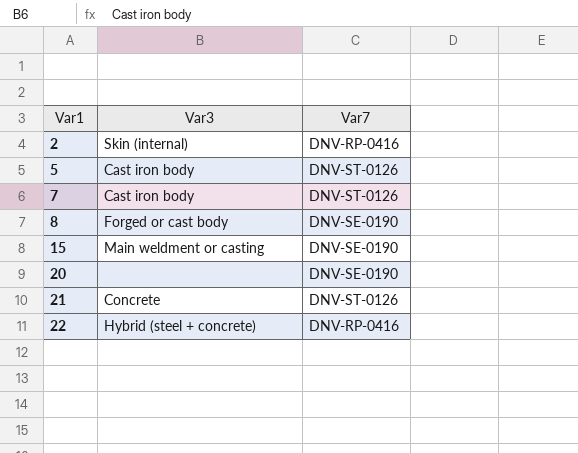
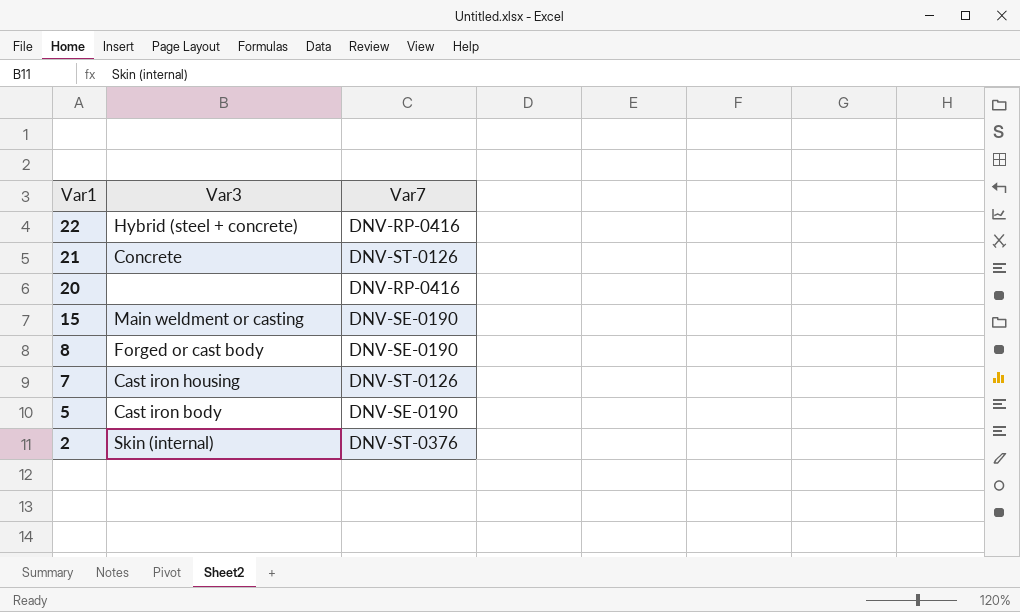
row order: Var1 ascending -> Var1 descending
20 | Var7: DNV-SE-0190 -> DNV-RP-0416
7 | Var3: Cast iron body -> Cast iron housing
5 | Var7: DNV-ST-0126 -> DNV-SE-0190
2 | Var7: DNV-RP-0416 -> DNV-ST-0376

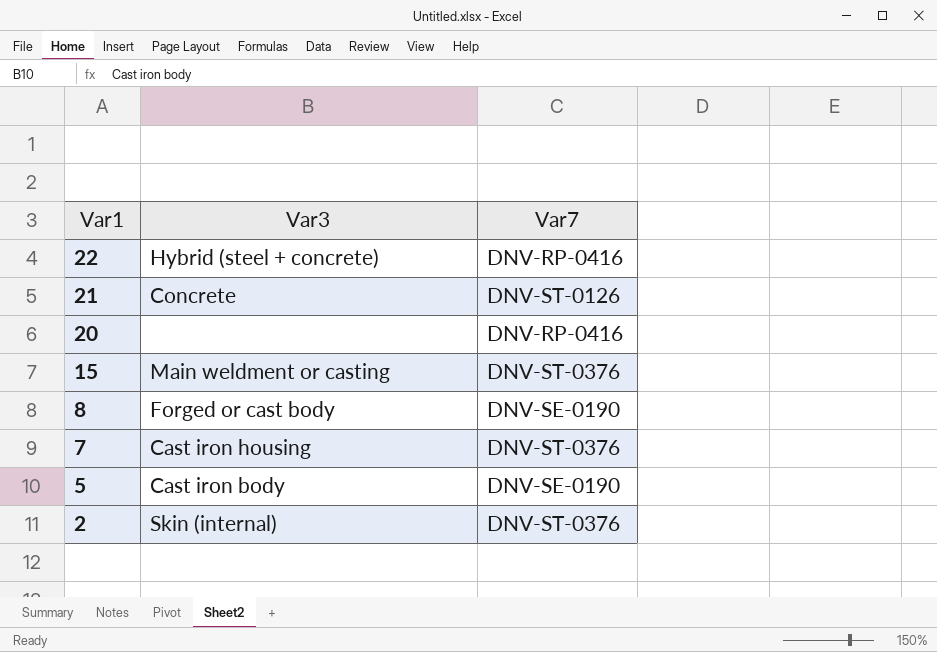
15 | Var7: DNV-SE-0190 -> DNV-ST-0376
7 | Var7: DNV-ST-0126 -> DNV-ST-0376

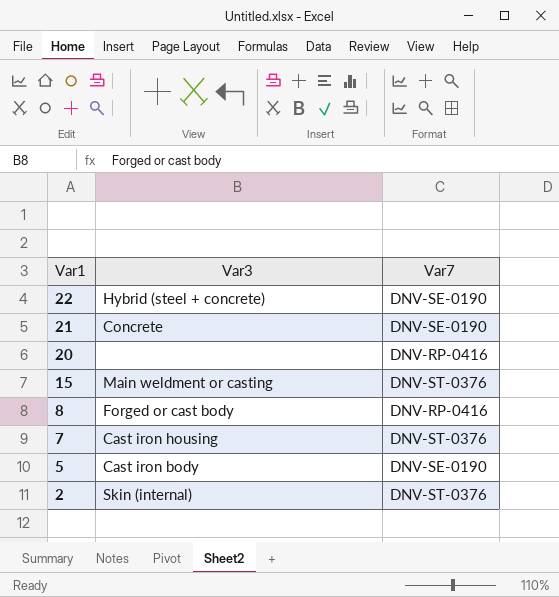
22 | Var7: DNV-RP-0416 -> DNV-SE-0190
21 | Var7: DNV-ST-0126 -> DNV-SE-0190
8 | Var7: DNV-SE-0190 -> DNV-RP-0416

